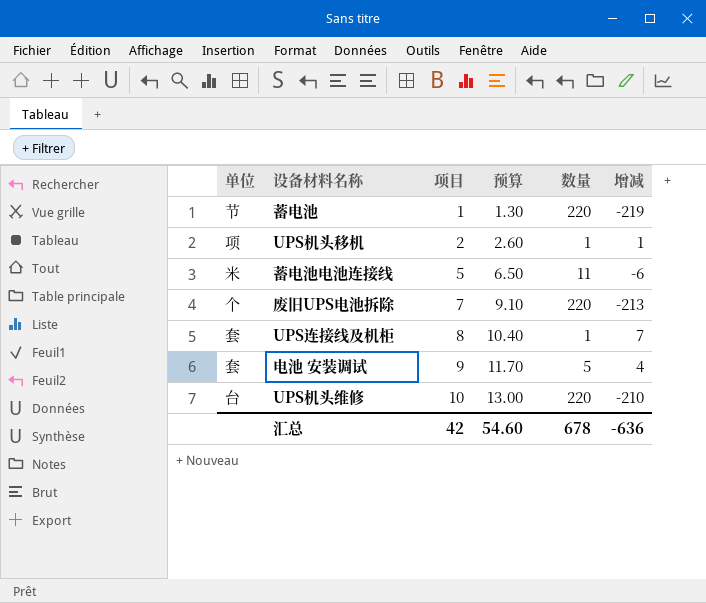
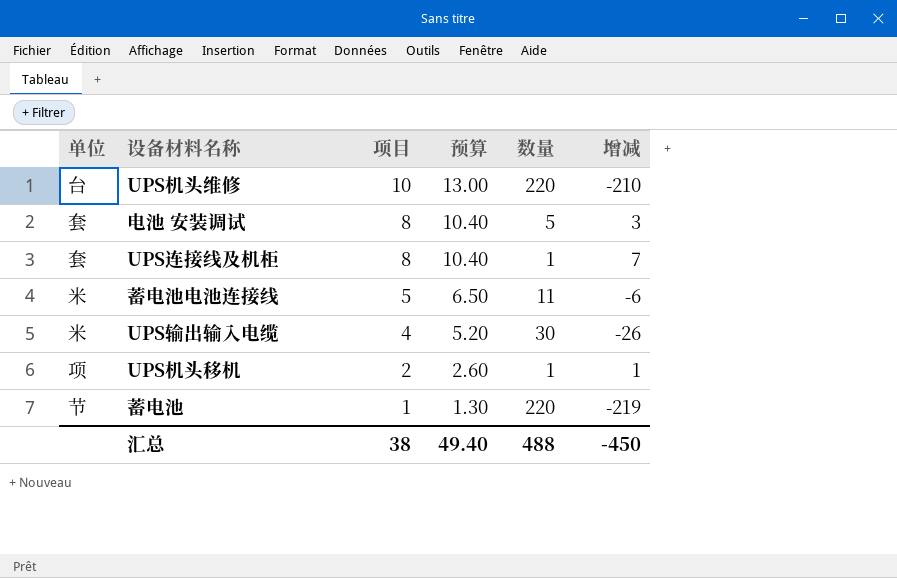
row order: 项目 ascending -> 项目 descending
row 废旧UPS电池拆除: 个 | 7 | 9.10 | 220 | -213 -> none
电池 安装调试 | 项目: 9 -> 8
电池 安装调试 | 预算: 11.70 -> 10.40
电池 安装调试 | 增减: 4 -> 3
row UPS输出输入电缆: none -> 米 | 4 | 5.20 | 30 | -26
汇总 | 项目: 42 -> 38
汇总 | 预算: 54.60 -> 49.40
汇总 | 数量: 678 -> 488
汇总 | 增减: -636 -> -450

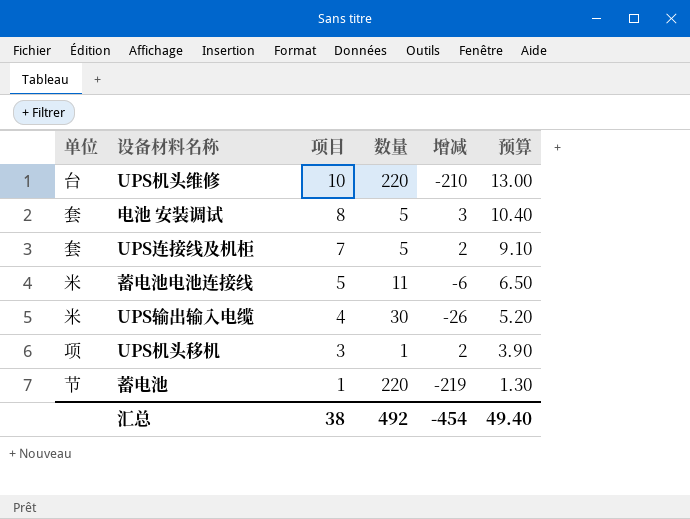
column 预算 | position: 4 -> 6
UPS连接线及机柜 | 项目: 8 -> 7
UPS连接线及机柜 | 数量: 1 -> 5
UPS连接线及机柜 | 增减: 7 -> 2
UPS连接线及机柜 | 预算: 10.40 -> 9.10
UPS机头移机 | 项目: 2 -> 3
UPS机头移机 | 增减: 1 -> 2
UPS机头移机 | 预算: 2.60 -> 3.90
汇总 | 数量: 488 -> 492
汇总 | 增减: -450 -> -454

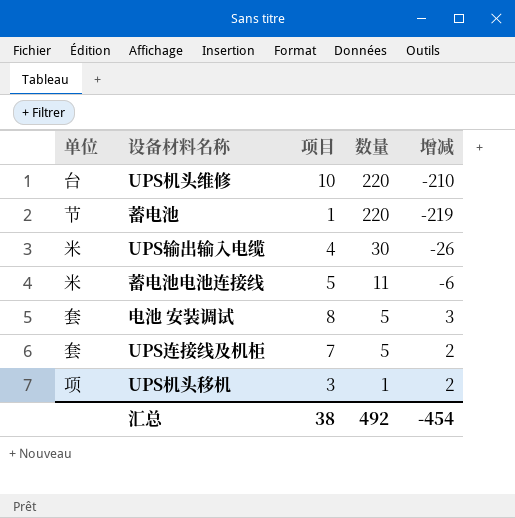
row order: 项目 descending -> 数量 descending
column 预算 | formula: [项目] * 1.3 -> none

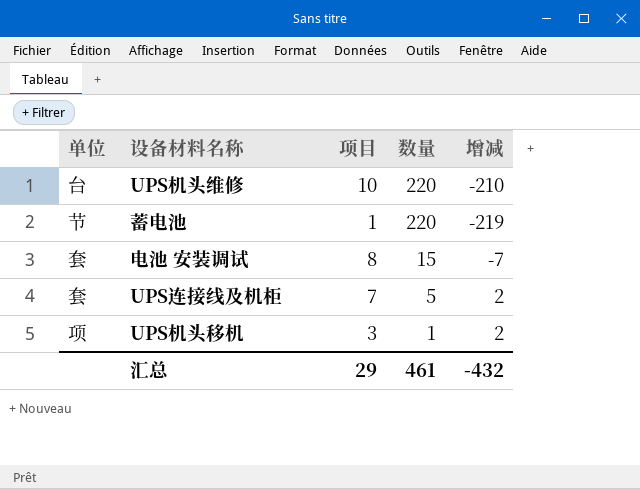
row UPS输出输入电缆: 米 | 4 | 30 | -26 -> none
row 蓄电池电池连接线: 米 | 5 | 11 | -6 -> none
电池 安装调试 | 数量: 5 -> 15
电池 安装调试 | 增减: 3 -> -7
汇总 | 项目: 38 -> 29
汇总 | 数量: 492 -> 461
汇总 | 增减: -454 -> -432

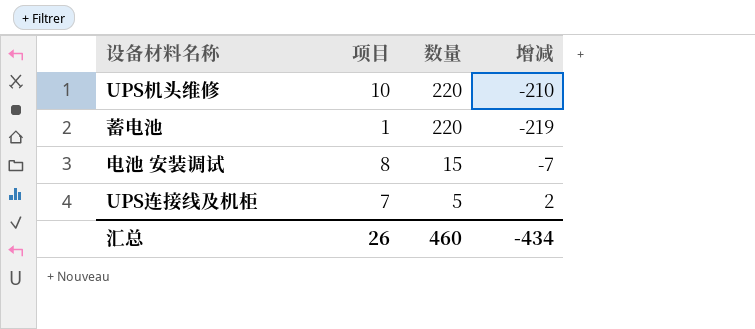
column 单位 | position: 1 -> none
row UPS机头移机: 项 | 3 | 1 | 2 -> none
汇总 | 项目: 29 -> 26
汇总 | 数量: 461 -> 460
汇总 | 增减: -432 -> -434

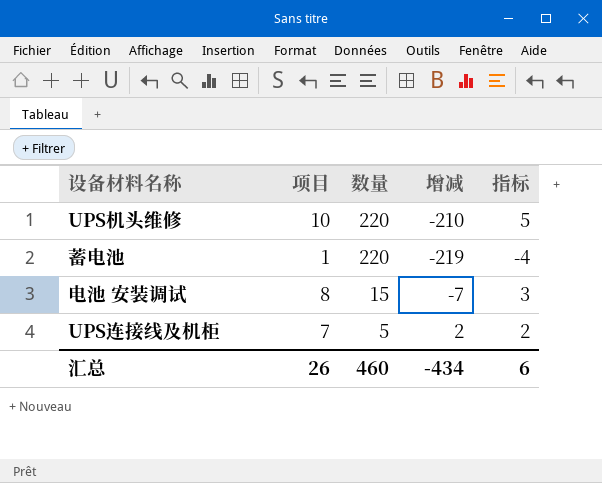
column 指标 | formula: none -> [项目] - 5

